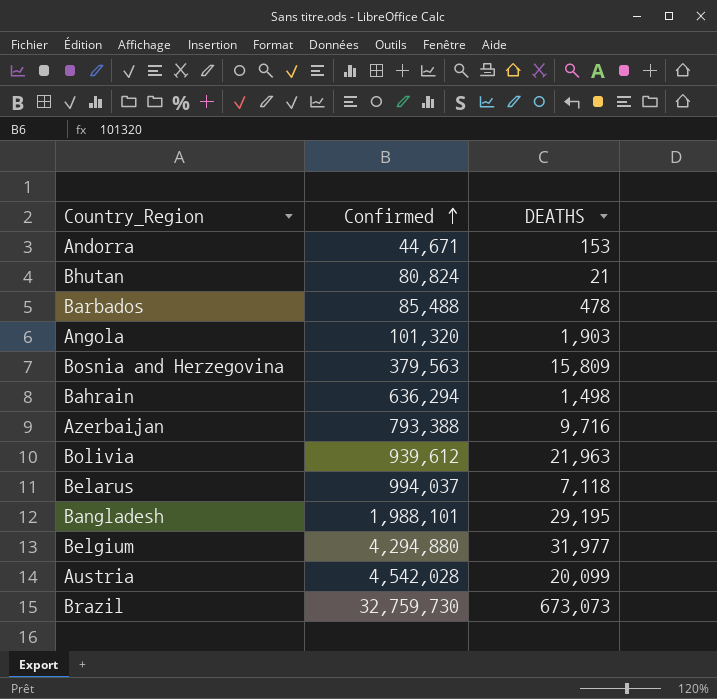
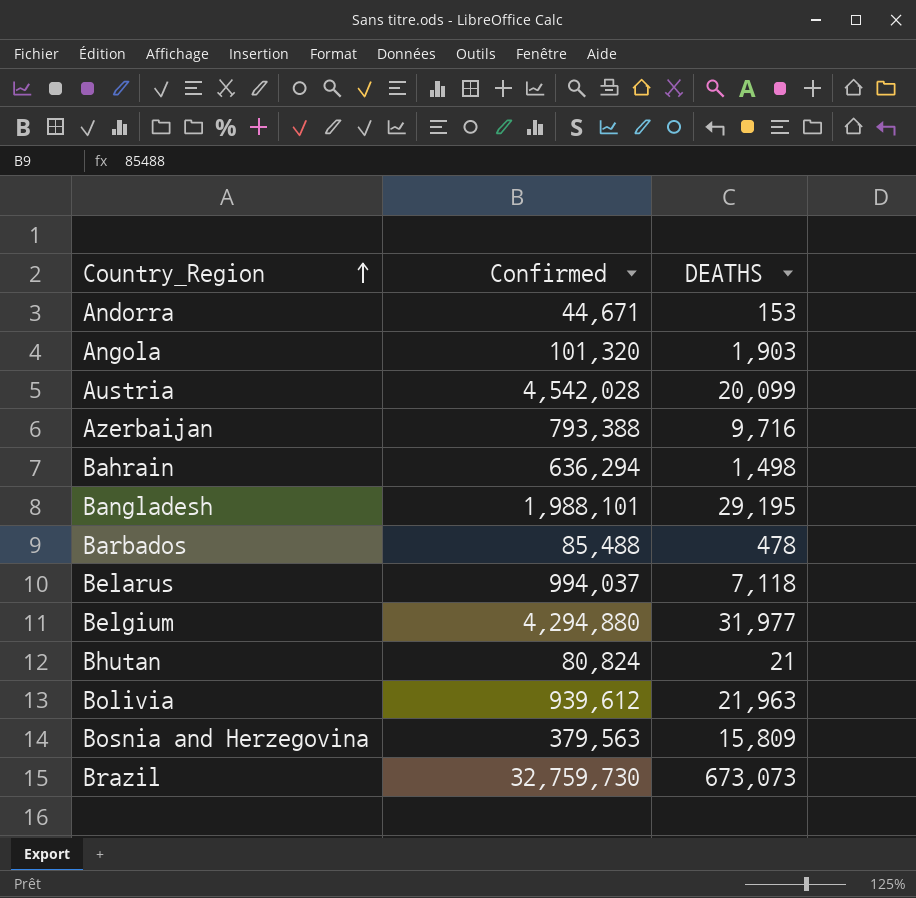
row order: Confirmed ascending -> Country_Region ascending

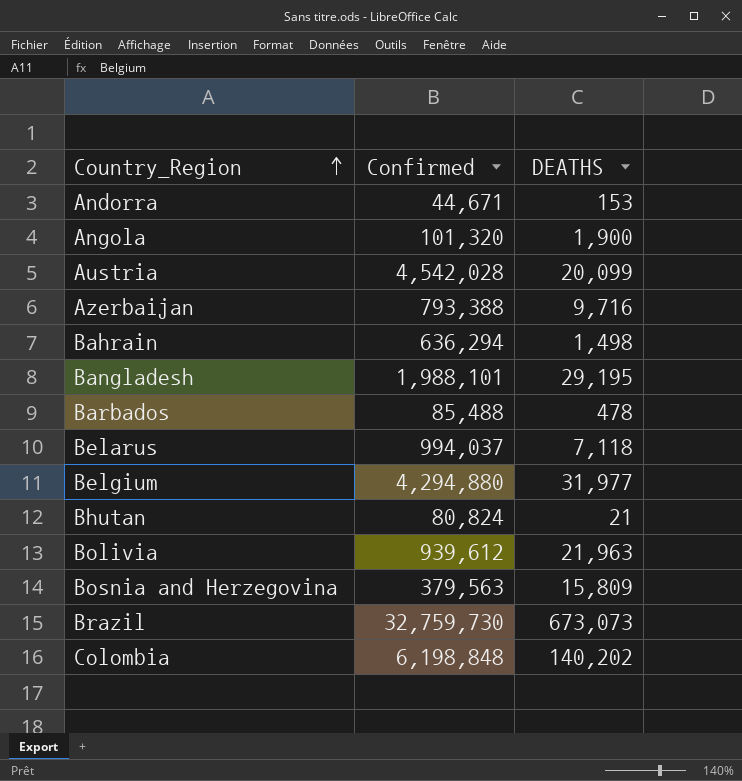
Angola | DEATHS: 1,903 -> 1,900
row Colombia: none -> 6,198,848 | 140,202

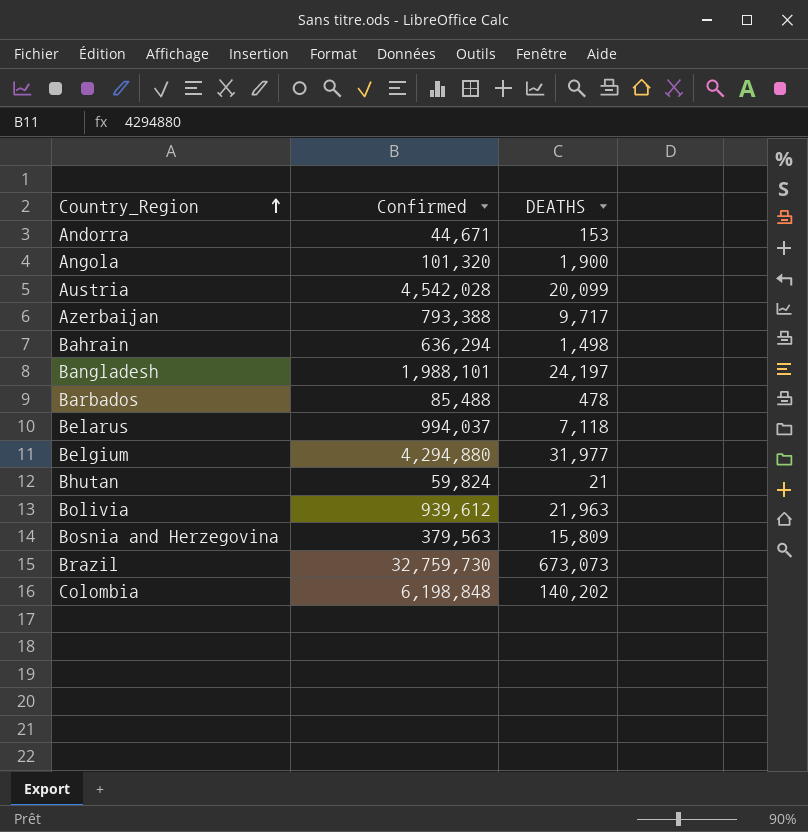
Azerbaijan | DEATHS: 9,716 -> 9,717
Bangladesh | DEATHS: 29,195 -> 24,197
Bhutan | Confirmed: 80,824 -> 59,824

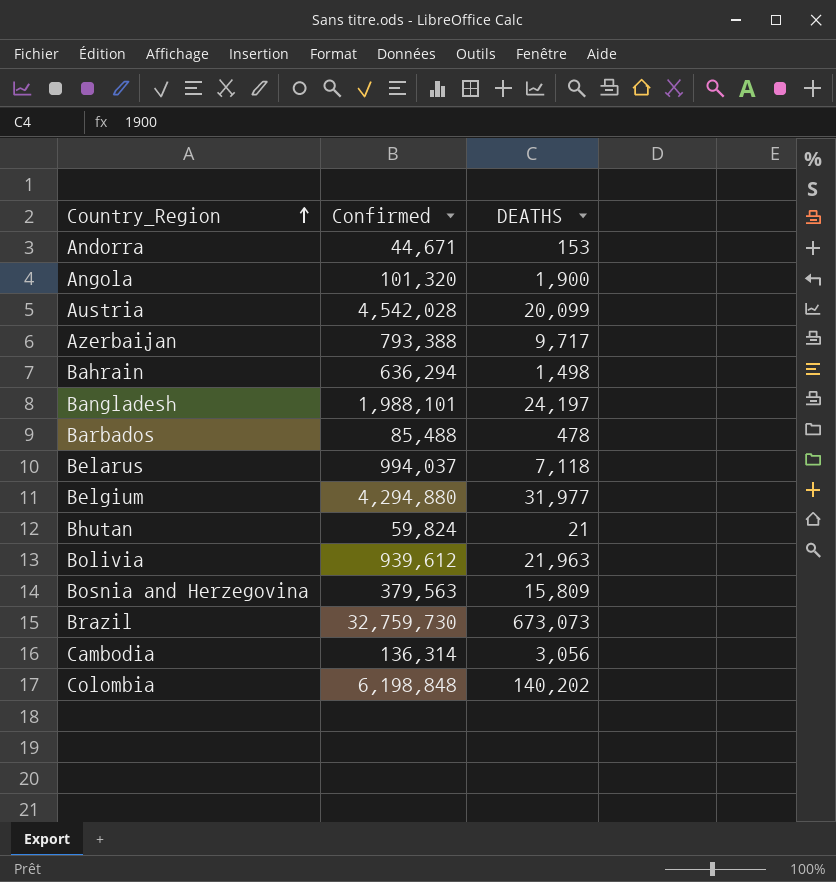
row Cambodia: none -> 136,314 | 3,056

